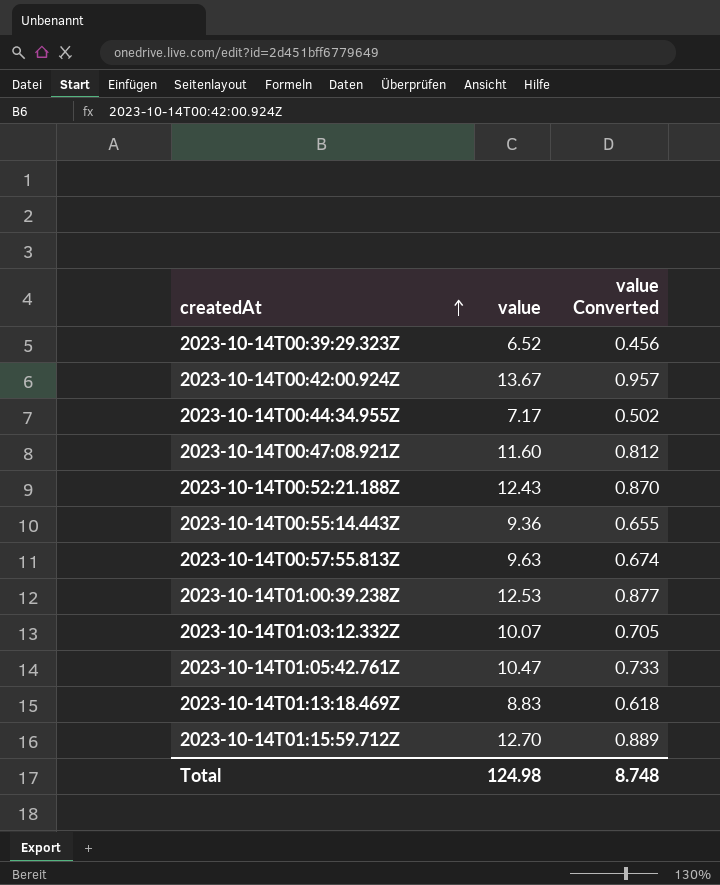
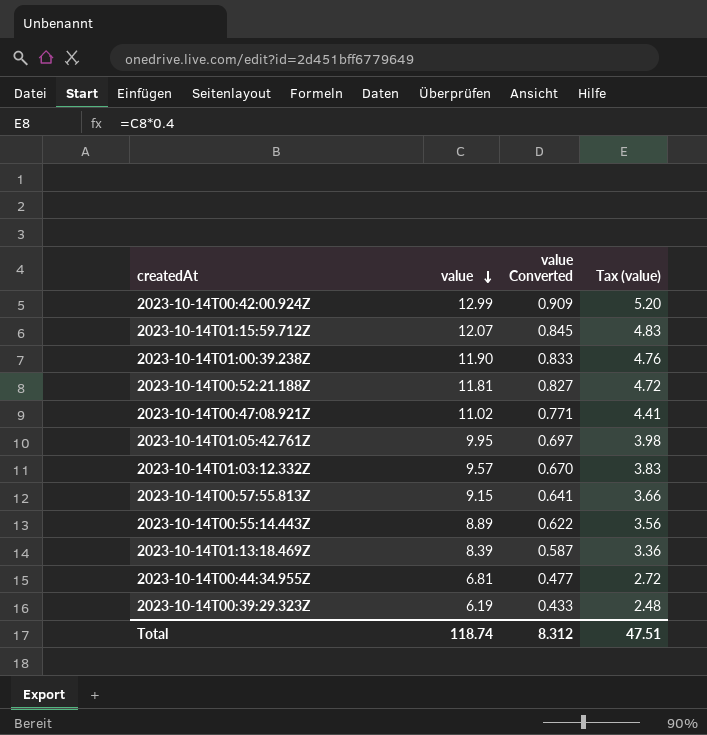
row order: createdAt ascending -> value descending
column Tax (value) | formula: none -> [value] * 0.4
2023-10-14T00:42:00.924Z | value: 13.67 -> 12.99
2023-10-14T00:42:00.924Z | value Converted: 0.957 -> 0.909
2023-10-14T01:15:59.712Z | value: 12.70 -> 12.07
2023-10-14T01:15:59.712Z | value Converted: 0.889 -> 0.845
2023-10-14T01:00:39.238Z | value: 12.53 -> 11.90
2023-10-14T01:00:39.238Z | value Converted: 0.877 -> 0.833
2023-10-14T00:52:21.188Z | value: 12.43 -> 11.81
2023-10-14T00:52:21.188Z | value Converted: 0.870 -> 0.827
2023-10-14T00:47:08.921Z | value: 11.60 -> 11.02
2023-10-14T00:47:08.921Z | value Converted: 0.812 -> 0.771
2023-10-14T01:05:42.761Z | value: 10.47 -> 9.95
2023-10-14T01:05:42.761Z | value Converted: 0.733 -> 0.697
2023-10-14T01:03:12.332Z | value: 10.07 -> 9.57
2023-10-14T01:03:12.332Z | value Converted: 0.705 -> 0.670
2023-10-14T00:57:55.813Z | value: 9.63 -> 9.15
2023-10-14T00:57:55.813Z | value Converted: 0.674 -> 0.641
2023-10-14T00:55:14.443Z | value: 9.36 -> 8.89
2023-10-14T00:55:14.443Z | value Converted: 0.655 -> 0.622
2023-10-14T01:13:18.469Z | value: 8.83 -> 8.39
2023-10-14T01:13:18.469Z | value Converted: 0.618 -> 0.587
2023-10-14T00:44:34.955Z | value: 7.17 -> 6.81
2023-10-14T00:44:34.955Z | value Converted: 0.502 -> 0.477
2023-10-14T00:39:29.323Z | value: 6.52 -> 6.19
2023-10-14T00:39:29.323Z | value Converted: 0.456 -> 0.433
Total | value: 124.98 -> 118.74
Total | value Converted: 8.748 -> 8.312

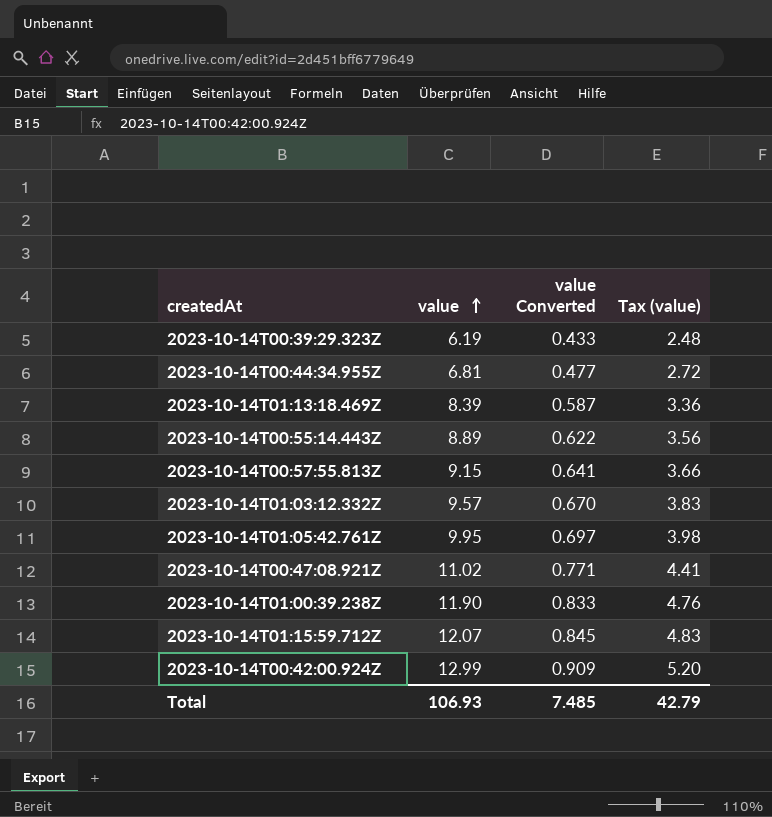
row order: value descending -> value ascending
row 2023-10-14T00:52:21.188Z: 11.81 | 0.827 | 4.72 -> none
Total | value: 118.74 -> 106.93
Total | value Converted: 8.312 -> 7.485
Total | Tax (value): 47.51 -> 42.79

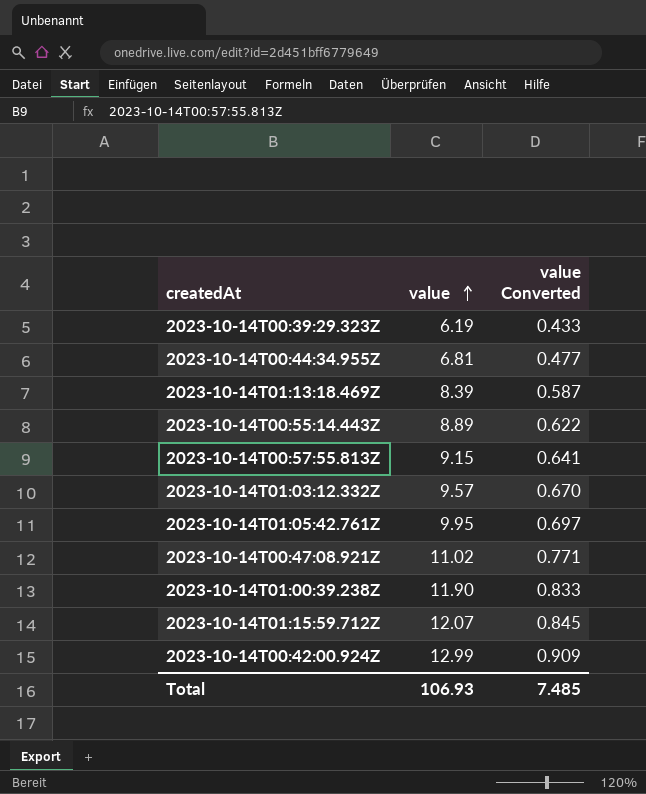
column Tax (value) | formula: [value] * 0.4 -> none

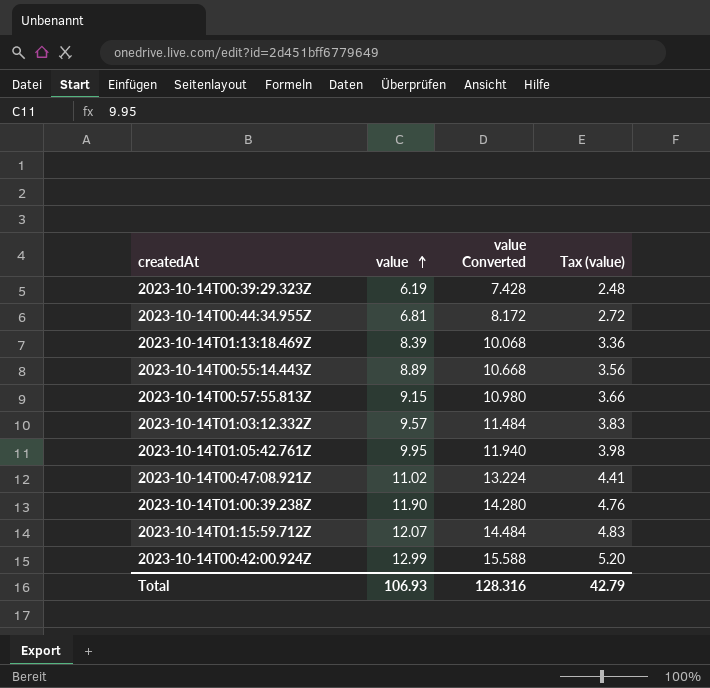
column value Converted | formula: [value] * 0.07 -> [value] * 1.2
column Tax (value) | formula: none -> [value] * 0.4
Total | value Converted: 7.485 -> 128.316

